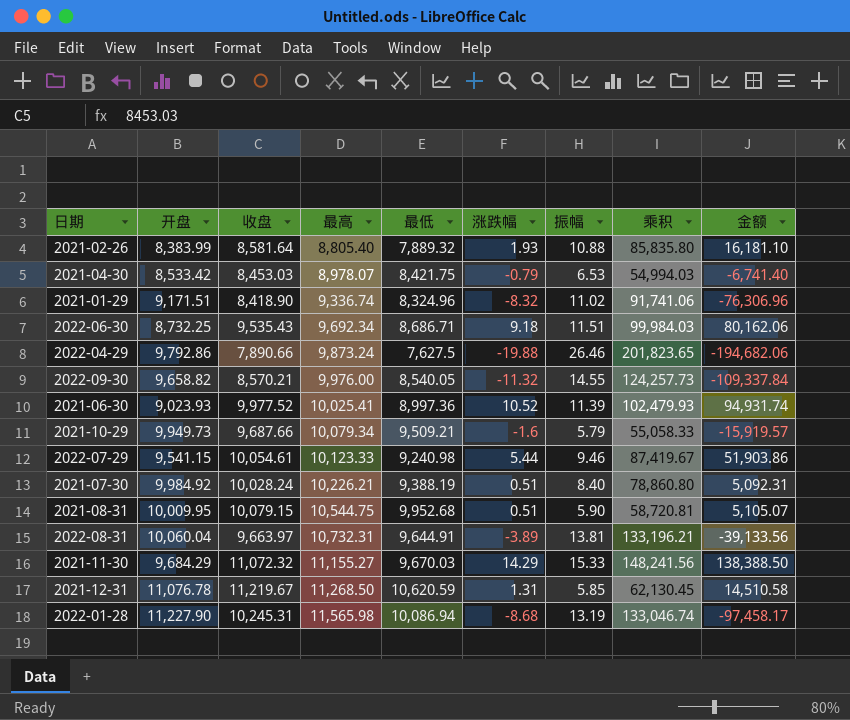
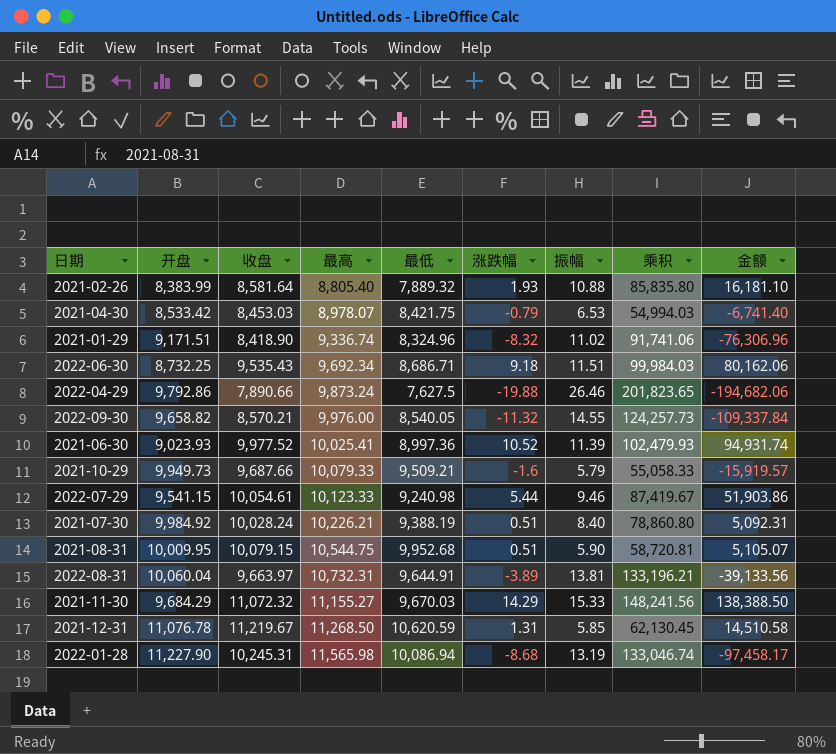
2021-10-29 | 最高: 10,079.34 -> 10,079.33

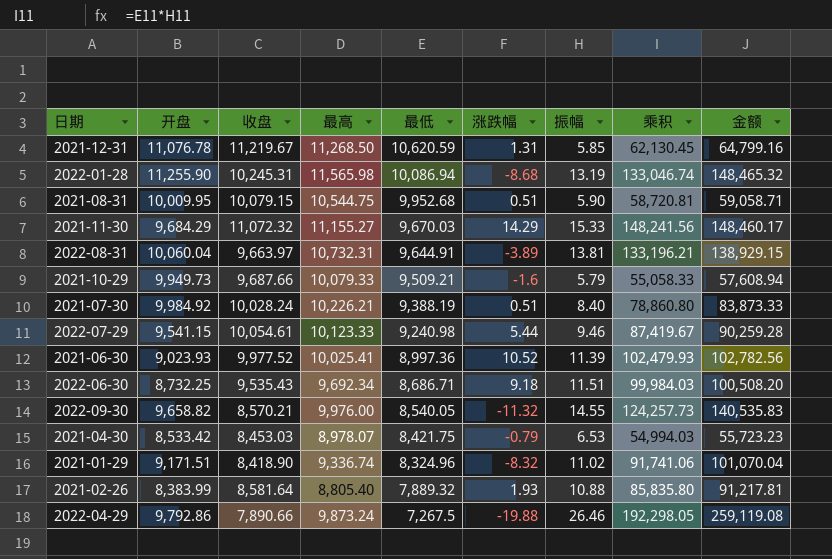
row order: 最高 ascending -> 最低 descending
column 金额 | formula: [开盘] * [涨跌幅] -> [开盘] * [振幅]
2022-01-28 | 开盘: 11,227.90 -> 11,255.90
2022-04-29 | 最低: 7,627.5 -> 7,267.5
2022-04-29 | 乘积: 201,823.65 -> 192,298.05

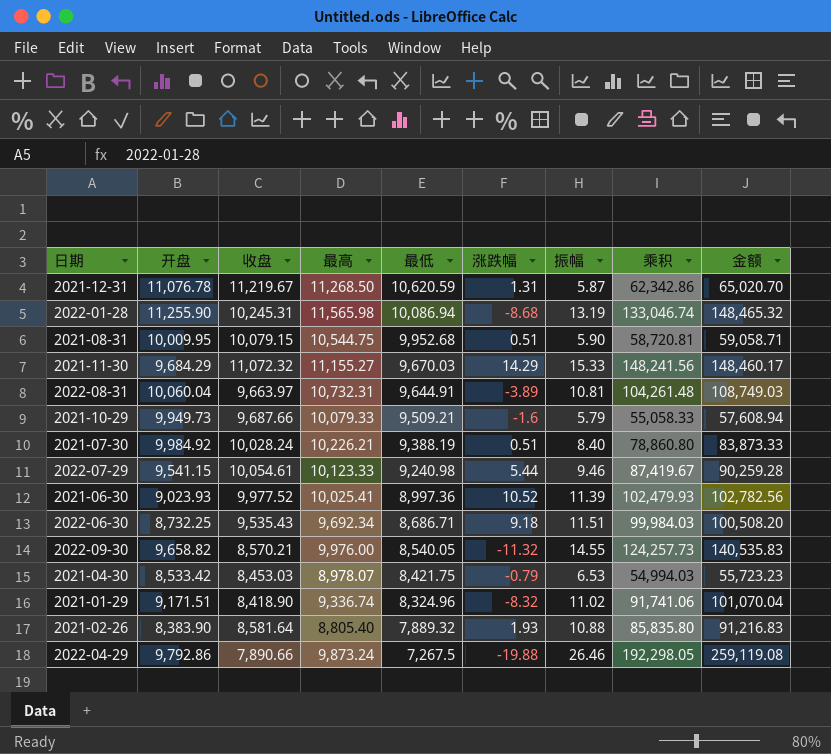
2021-12-31 | 振幅: 5.85 -> 5.87
2021-12-31 | 乘积: 62,130.45 -> 62,342.86
2021-12-31 | 金额: 64,799.16 -> 65,020.70
2022-08-31 | 振幅: 13.81 -> 10.81
2022-08-31 | 乘积: 133,196.21 -> 104,261.48
2022-08-31 | 金额: 138,929.15 -> 108,749.03
2021-02-26 | 开盘: 8,383.99 -> 8,383.90
2021-02-26 | 金额: 91,217.81 -> 91,216.83

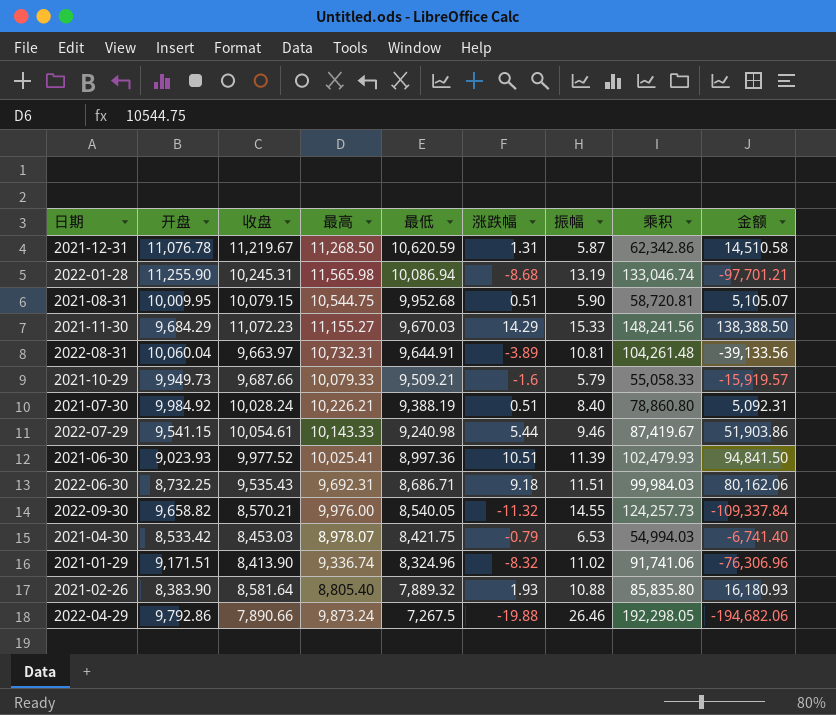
column 金额 | formula: [开盘] * [振幅] -> [开盘] * [涨跌幅]
2021-11-30 | 收盘: 11,072.32 -> 11,072.23
2022-07-29 | 最高: 10,123.33 -> 10,143.33
2021-06-30 | 涨跌幅: 10.52 -> 10.51
2022-06-30 | 最高: 9,692.34 -> 9,692.31
2021-01-29 | 收盘: 8,418.90 -> 8,413.90

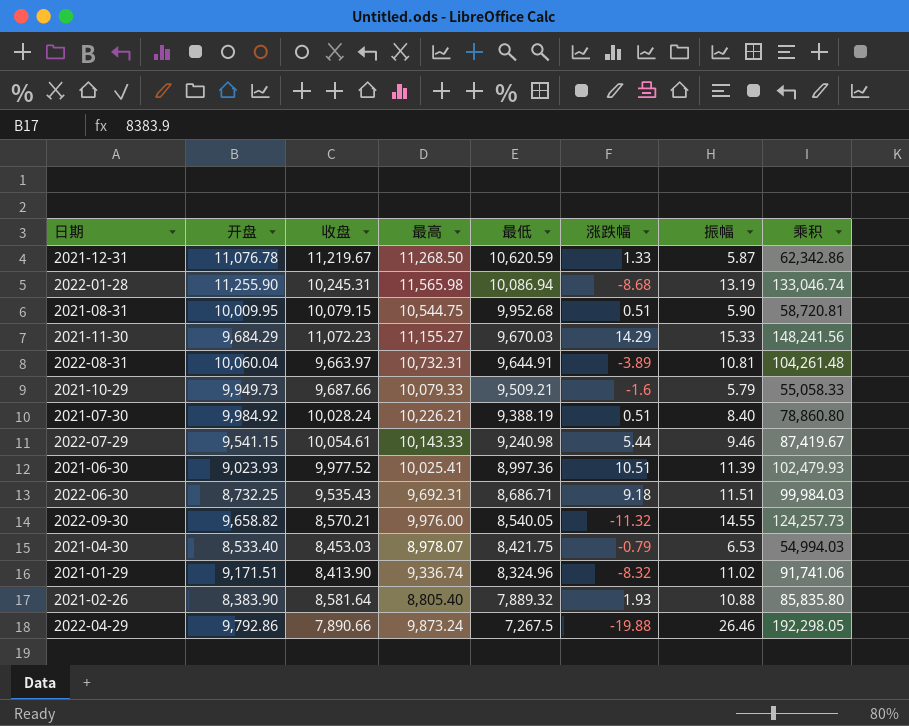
column 金额 | formula: [开盘] * [涨跌幅] -> none
2021-12-31 | 涨跌幅: 1.31 -> 1.33
2021-04-30 | 开盘: 8,533.42 -> 8,533.40

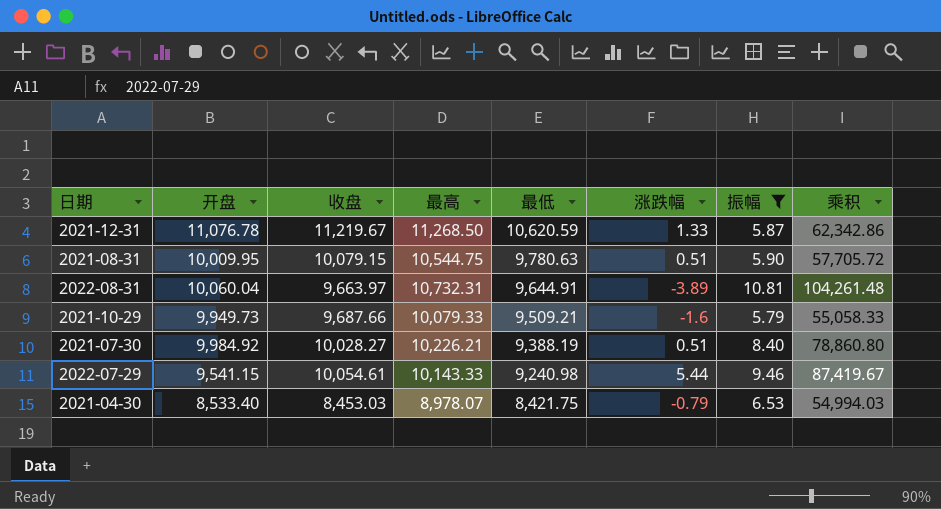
filter: none -> 振幅 <= 10.81
2021-08-31 | 最低: 9,952.68 -> 9,780.63
2021-08-31 | 乘积: 58,720.81 -> 57,705.72
2021-07-30 | 收盘: 10,028.24 -> 10,028.27

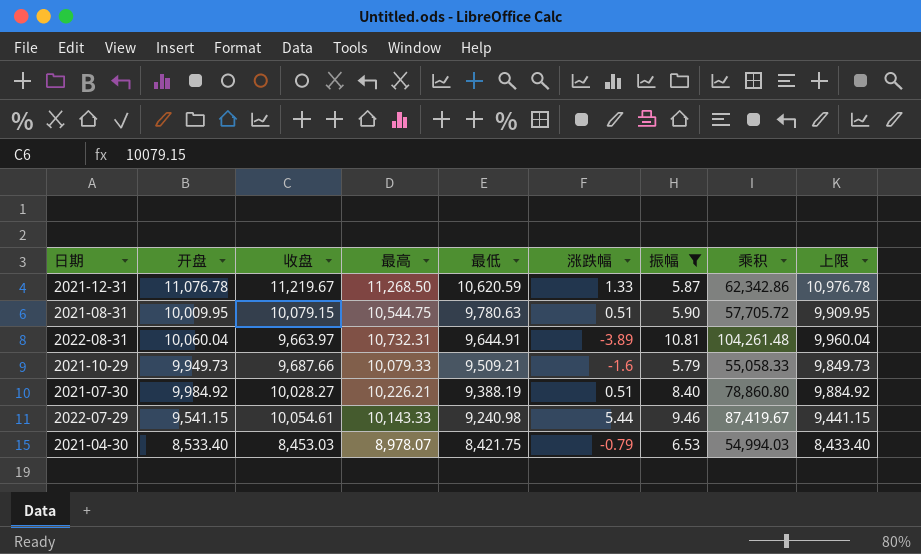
column 上限 | formula: none -> [开盘] - 100

